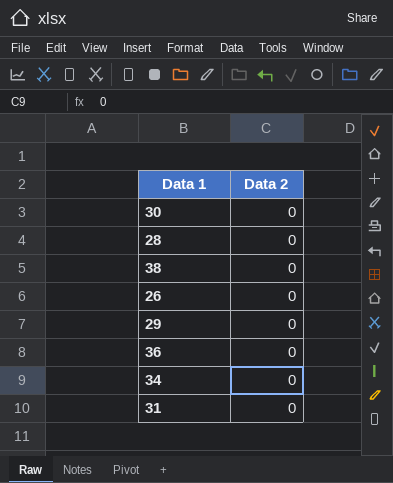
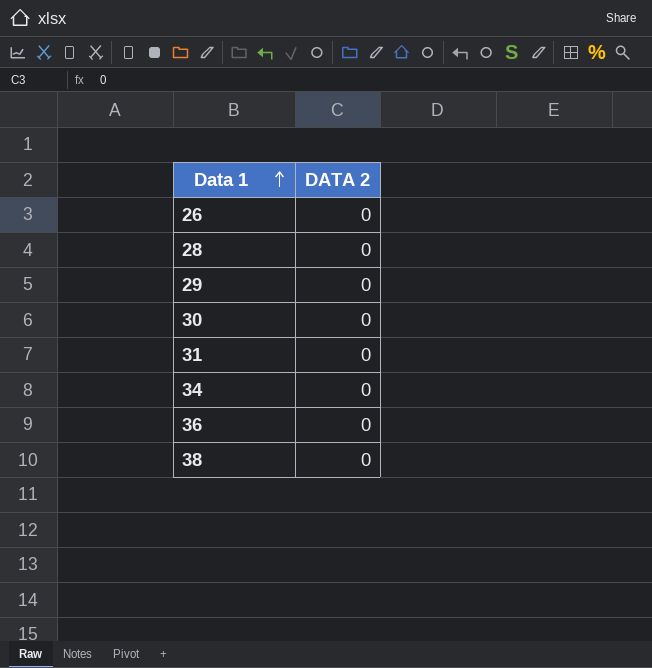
row order: none -> Data 1 ascending
column name: Data 2 -> DATA 2

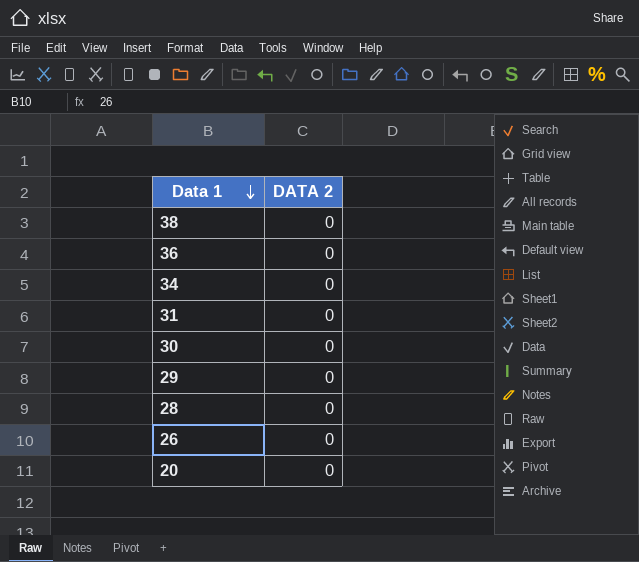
row order: Data 1 ascending -> Data 1 descending
row 20: none -> 0

